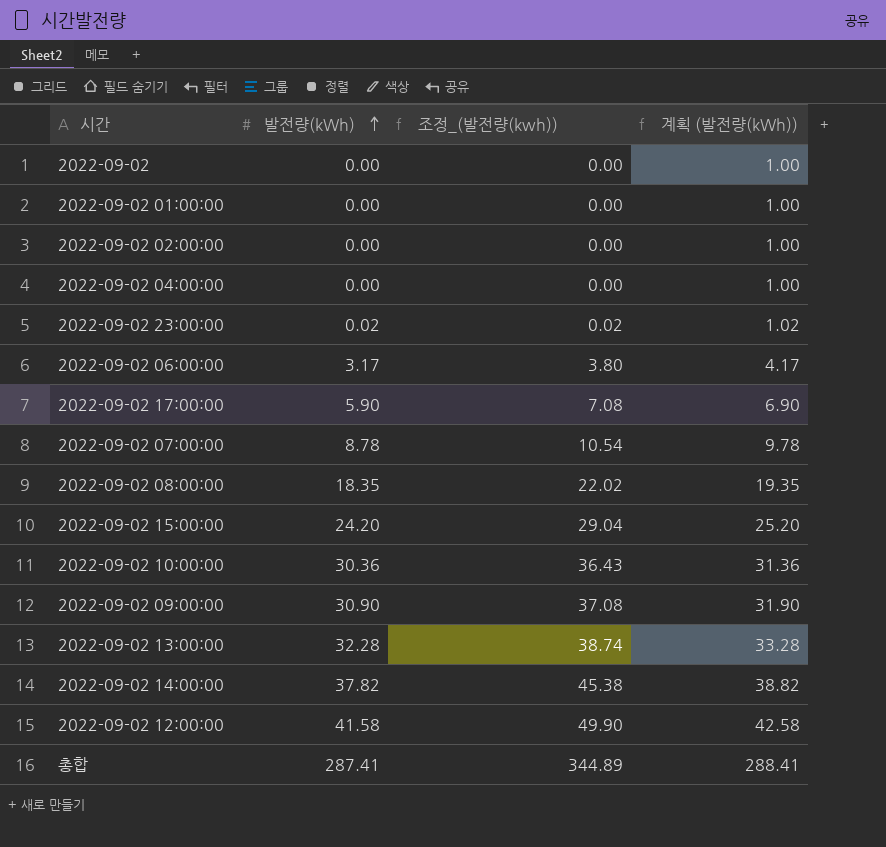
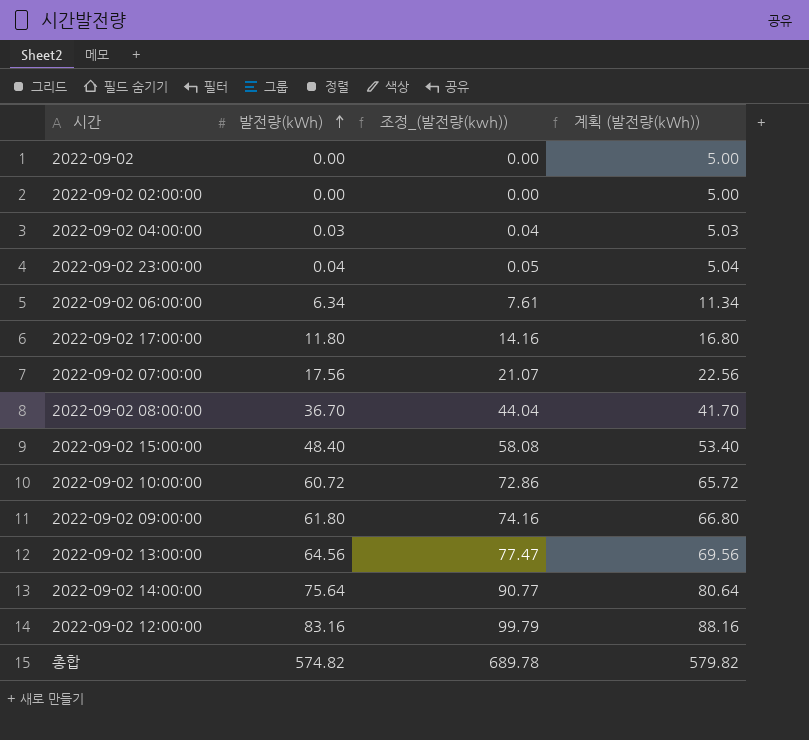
column 계획 (발전량(kWh)) | formula: [발전량(kWh)] + 1 -> [발전량(kWh)] + 5
row 2022-09-02 01:00:00: 0.00 | 0.00 | 1.00 -> none
2022-09-02 04:00:00 | 발전량(kWh): 0.00 -> 0.03
2022-09-02 04:00:00 | 조정_(발전량(kwh)): 0.00 -> 0.04
2022-09-02 23:00:00 | 발전량(kWh): 0.02 -> 0.04
2022-09-02 23:00:00 | 조정_(발전량(kwh)): 0.02 -> 0.05
2022-09-02 06:00:00 | 발전량(kWh): 3.17 -> 6.34
2022-09-02 06:00:00 | 조정_(발전량(kwh)): 3.80 -> 7.61
2022-09-02 17:00:00 | 발전량(kWh): 5.90 -> 11.80
2022-09-02 17:00:00 | 조정_(발전량(kwh)): 7.08 -> 14.16
2022-09-02 07:00:00 | 발전량(kWh): 8.78 -> 17.56
2022-09-02 07:00:00 | 조정_(발전량(kwh)): 10.54 -> 21.07
2022-09-02 08:00:00 | 발전량(kWh): 18.35 -> 36.70
2022-09-02 08:00:00 | 조정_(발전량(kwh)): 22.02 -> 44.04
2022-09-02 15:00:00 | 발전량(kWh): 24.20 -> 48.40
2022-09-02 15:00:00 | 조정_(발전량(kwh)): 29.04 -> 58.08
2022-09-02 10:00:00 | 발전량(kWh): 30.36 -> 60.72
2022-09-02 10:00:00 | 조정_(발전량(kwh)): 36.43 -> 72.86
2022-09-02 09:00:00 | 발전량(kWh): 30.90 -> 61.80
2022-09-02 09:00:00 | 조정_(발전량(kwh)): 37.08 -> 74.16
2022-09-02 13:00:00 | 발전량(kWh): 32.28 -> 64.56
2022-09-02 13:00:00 | 조정_(발전량(kwh)): 38.74 -> 77.47
2022-09-02 14:00:00 | 발전량(kWh): 37.82 -> 75.64
2022-09-02 14:00:00 | 조정_(발전량(kwh)): 45.38 -> 90.77
2022-09-02 12:00:00 | 발전량(kWh): 41.58 -> 83.16
2022-09-02 12:00:00 | 조정_(발전량(kwh)): 49.90 -> 99.79
총합 | 발전량(kWh): 287.41 -> 574.82
총합 | 조정_(발전량(kwh)): 344.89 -> 689.78

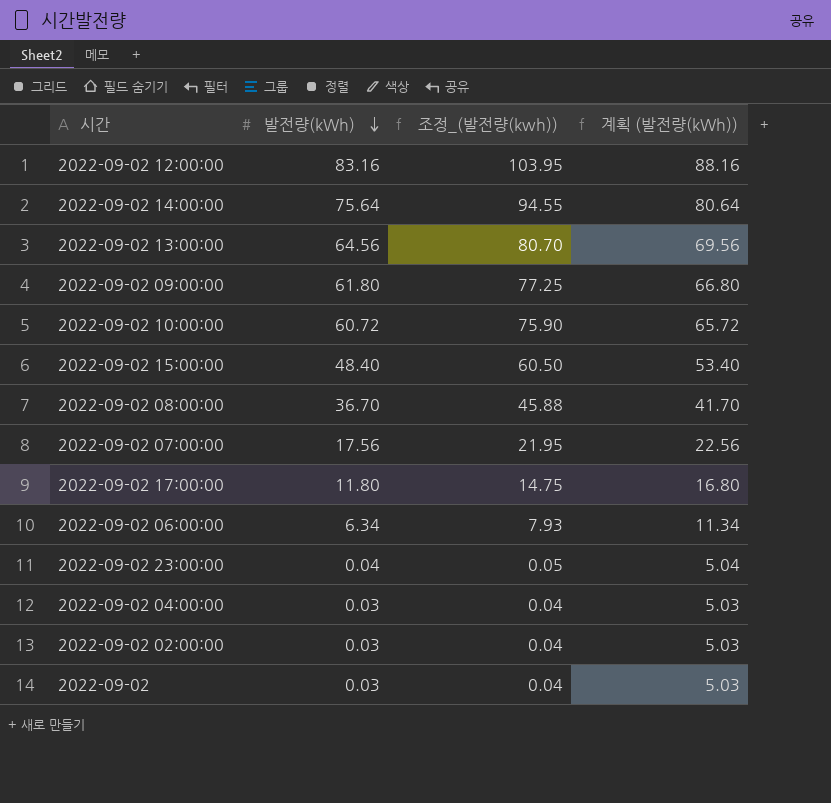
row order: 발전량(kWh) ascending -> 발전량(kWh) descending
column 조정_(발전량(kwh)) | formula: [발전량(kWh)] * 1.2 -> [발전량(kWh)] * 1.25
row 총합: 574.82 | 689.78 | 579.82 -> none
2022-09-02 02:00:00 | 발전량(kWh): 0.00 -> 0.03
2022-09-02 02:00:00 | 계획 (발전량(kWh)): 5.00 -> 5.03
2022-09-02 | 발전량(kWh): 0.00 -> 0.03
2022-09-02 | 계획 (발전량(kWh)): 5.00 -> 5.03

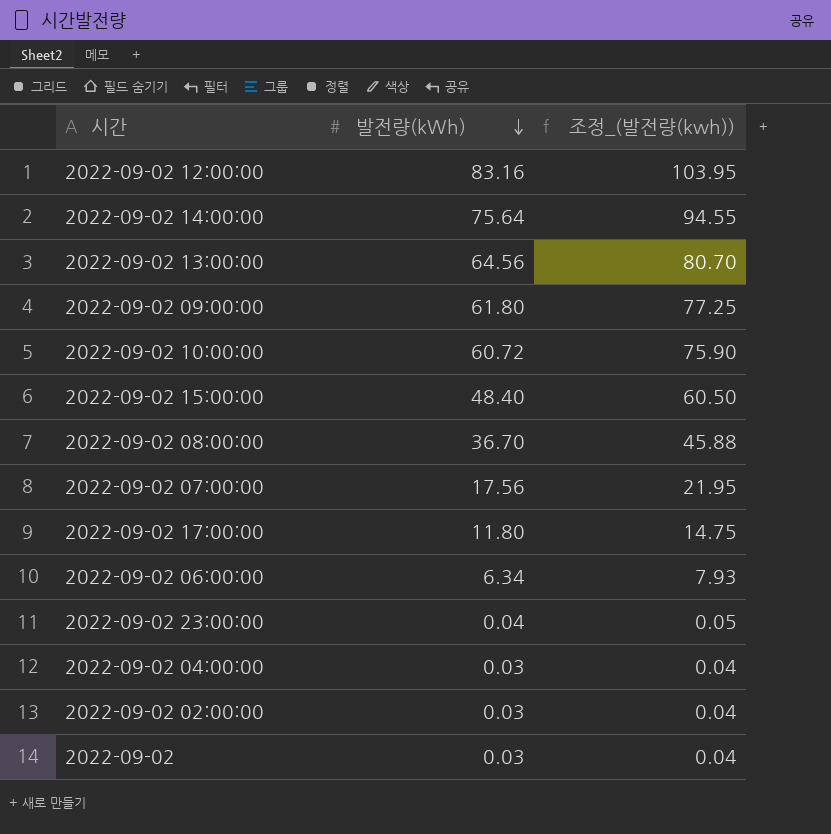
column 계획 (발전량(kWh)) | formula: [발전량(kWh)] + 5 -> none

